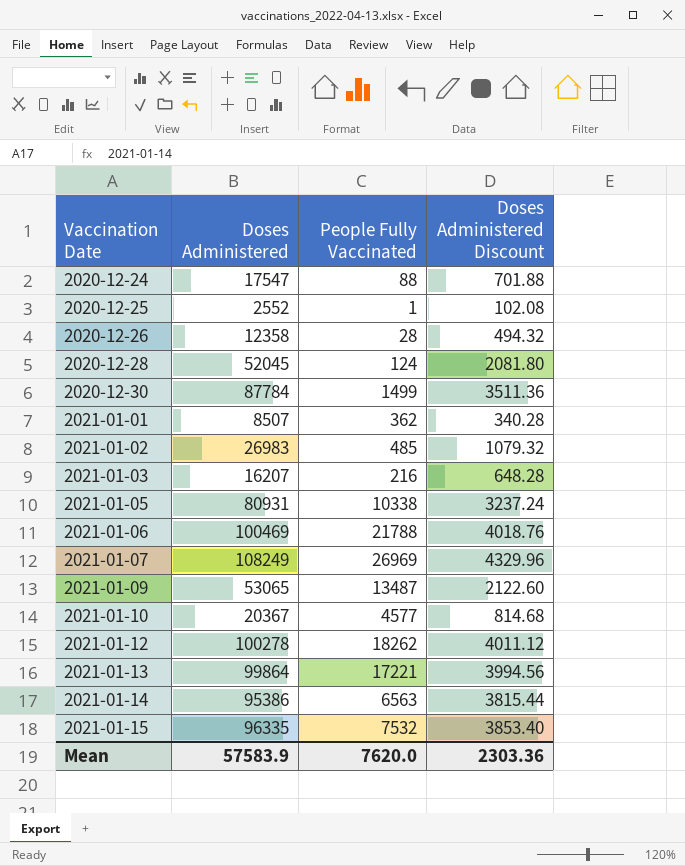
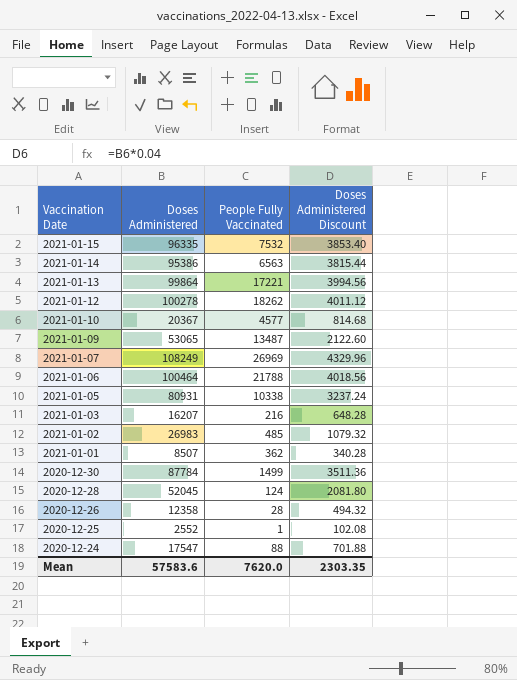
row order: Vaccination Date ascending -> Vaccination Date descending
2021-01-06 | Doses Administered: 100469 -> 100464
2021-01-06 | Doses Administered Discount: 4018.76 -> 4018.56
Mean | Doses Administered: 57583.9 -> 57583.6
Mean | Doses Administered Discount: 2303.36 -> 2303.35

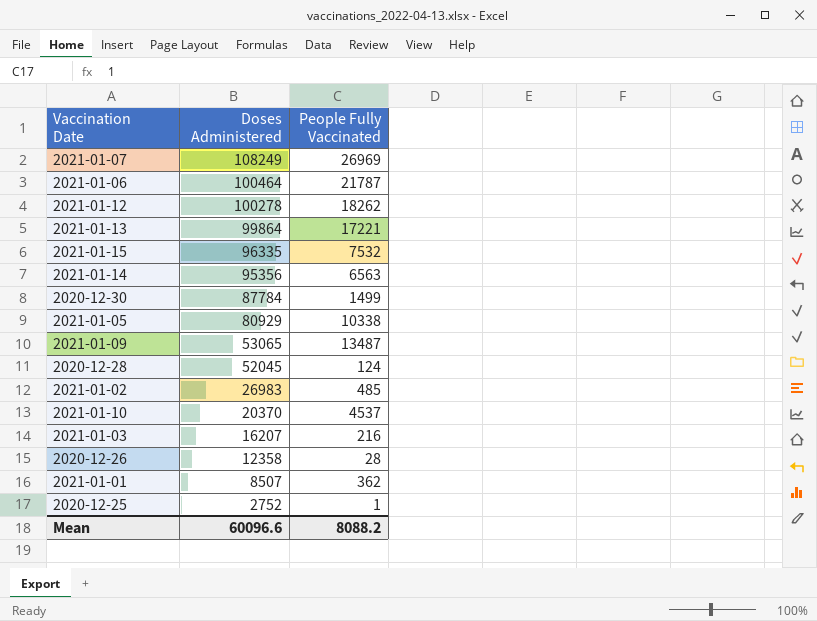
row order: Vaccination Date descending -> Doses Administered descending
column Doses Administered Discount | formula: [Doses Administered] * 0.04 -> none
row 2020-12-24: 17547 | 88 | 701.88 -> none
2021-01-06 | People Fully Vaccinated: 21788 -> 21787
2021-01-14 | Doses Administered: 95386 -> 95356
2021-01-05 | Doses Administered: 80931 -> 80929
2021-01-10 | Doses Administered: 20367 -> 20370
2021-01-10 | People Fully Vaccinated: 4577 -> 4537
2020-12-25 | Doses Administered: 2552 -> 2752
Mean | Doses Administered: 57583.6 -> 60096.6
Mean | People Fully Vaccinated: 7620.0 -> 8088.2

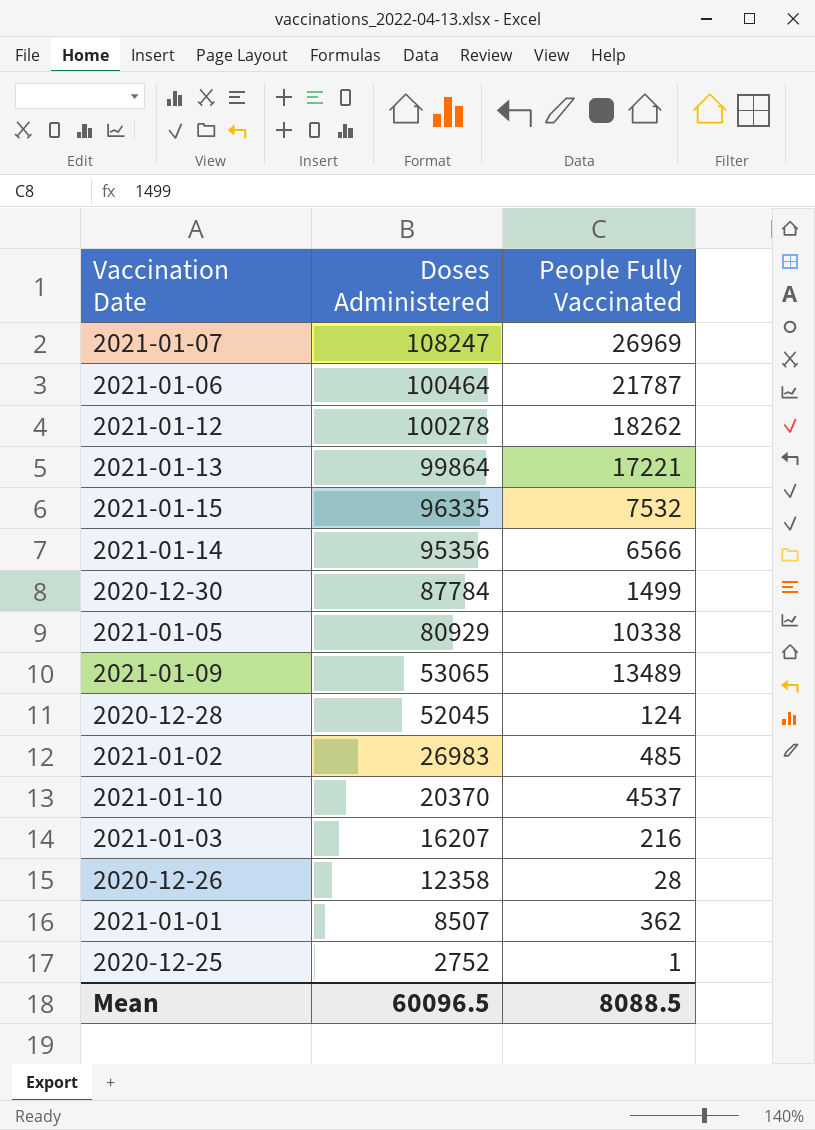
2021-01-07 | Doses Administered: 108249 -> 108247
2021-01-14 | People Fully Vaccinated: 6563 -> 6566
2021-01-09 | People Fully Vaccinated: 13487 -> 13489
Mean | Doses Administered: 60096.6 -> 60096.5
Mean | People Fully Vaccinated: 8088.2 -> 8088.5

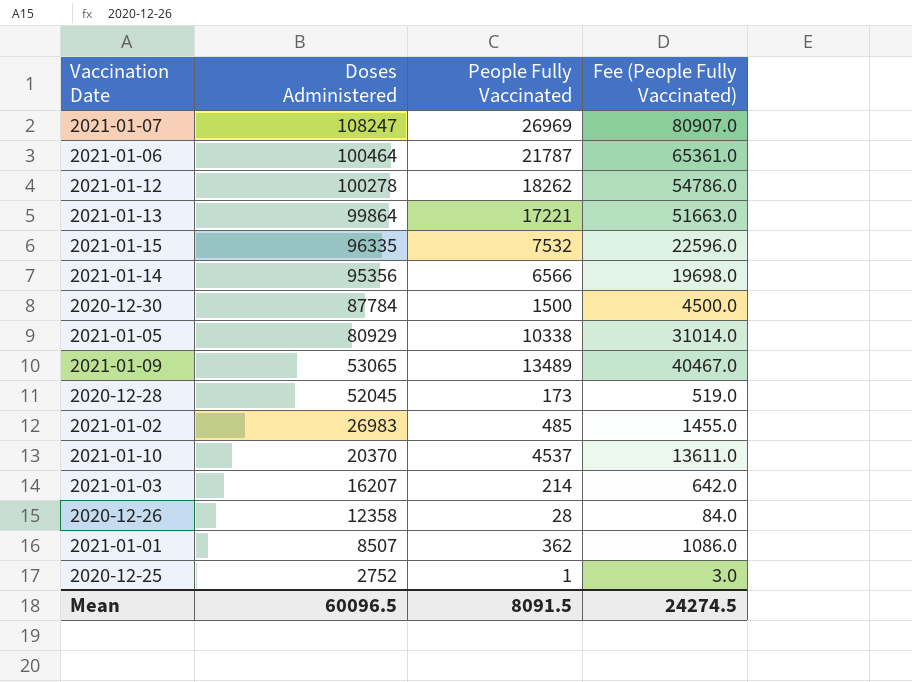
column Fee (People Fully Vaccinated) | formula: none -> [People Fully Vaccinated] * 3
2020-12-30 | People Fully Vaccinated: 1499 -> 1500
2020-12-28 | People Fully Vaccinated: 124 -> 173
2021-01-03 | People Fully Vaccinated: 216 -> 214
Mean | People Fully Vaccinated: 8088.5 -> 8091.5

